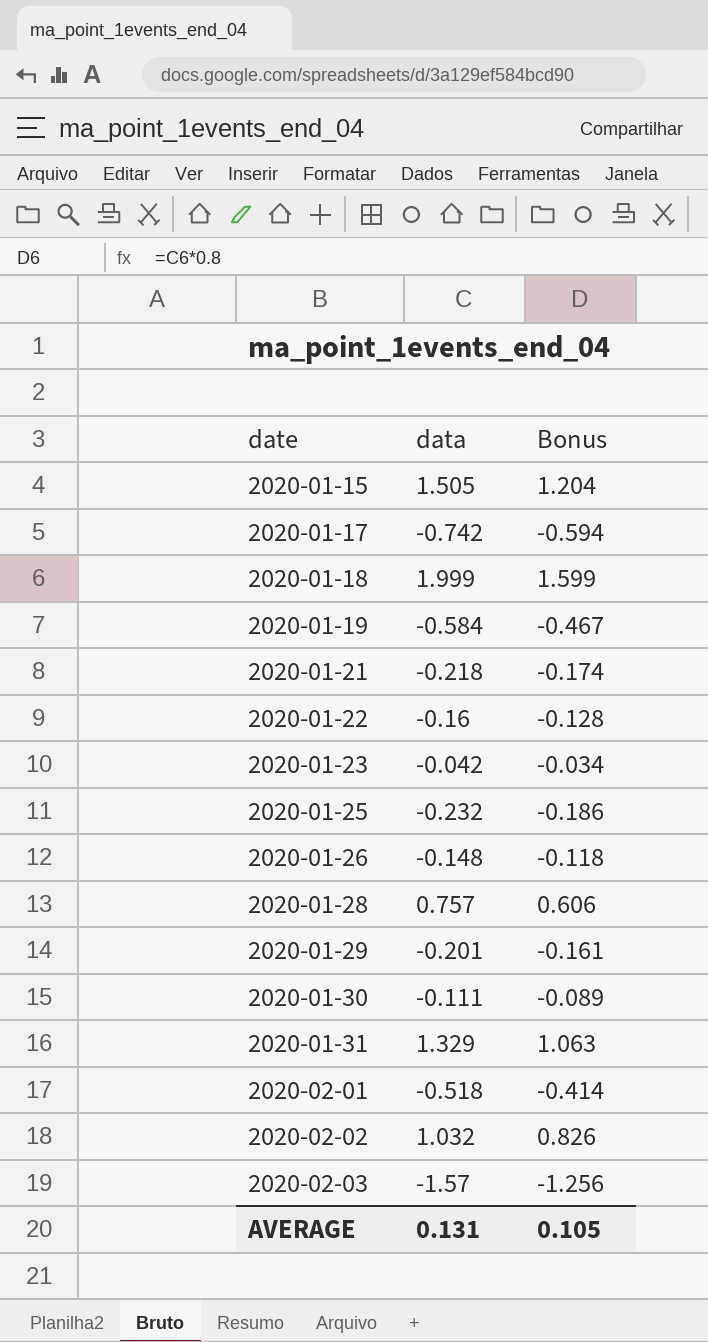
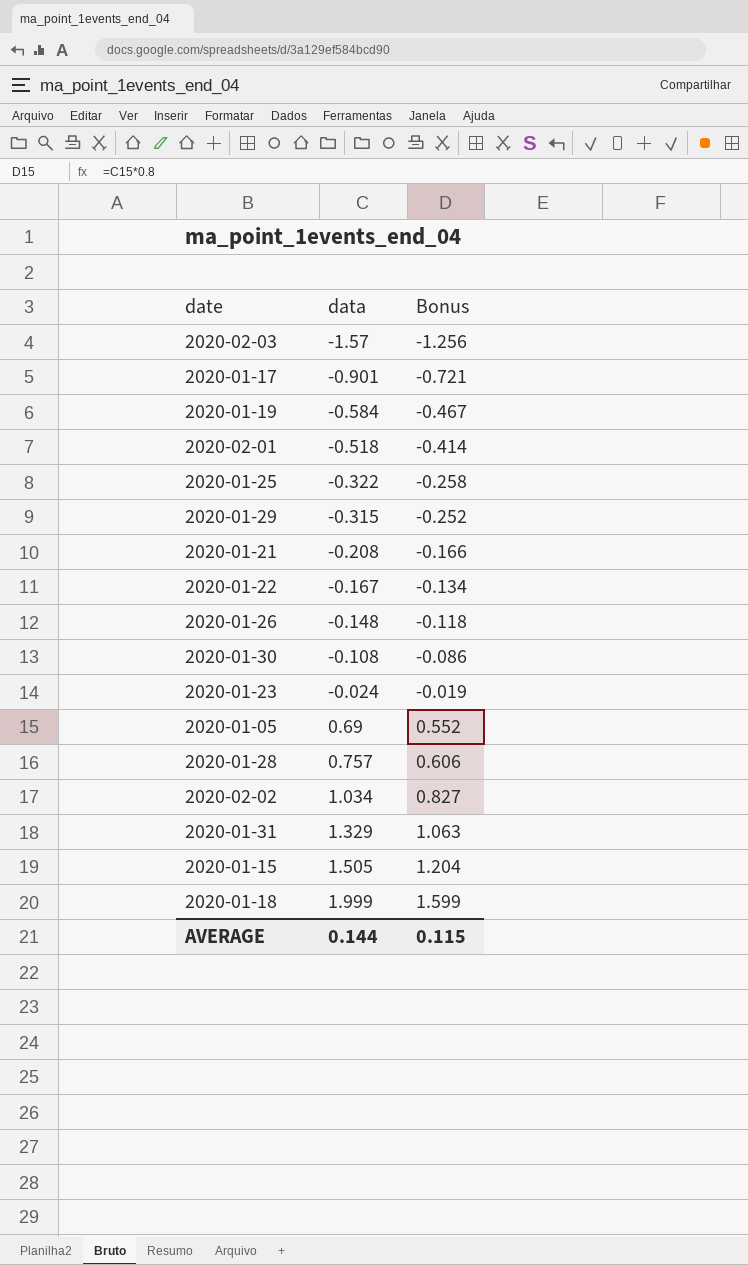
row order: date ascending -> data ascending
2020-01-17 | data: -0.742 -> -0.901
2020-01-17 | Bonus: -0.594 -> -0.721
2020-01-25 | data: -0.232 -> -0.322
2020-01-25 | Bonus: -0.186 -> -0.258
2020-01-29 | data: -0.201 -> -0.315
2020-01-29 | Bonus: -0.161 -> -0.252
2020-01-21 | data: -0.218 -> -0.208
2020-01-21 | Bonus: -0.174 -> -0.166
2020-01-22 | data: -0.16 -> -0.167
2020-01-22 | Bonus: -0.128 -> -0.134
2020-01-30 | data: -0.111 -> -0.108
2020-01-30 | Bonus: -0.089 -> -0.086
2020-01-23 | data: -0.042 -> -0.024
2020-01-23 | Bonus: -0.034 -> -0.019
row 2020-01-05: none -> 0.69 | 0.552
2020-02-02 | data: 1.032 -> 1.034
2020-02-02 | Bonus: 0.826 -> 0.827
AVERAGE | data: 0.131 -> 0.144
AVERAGE | Bonus: 0.105 -> 0.115

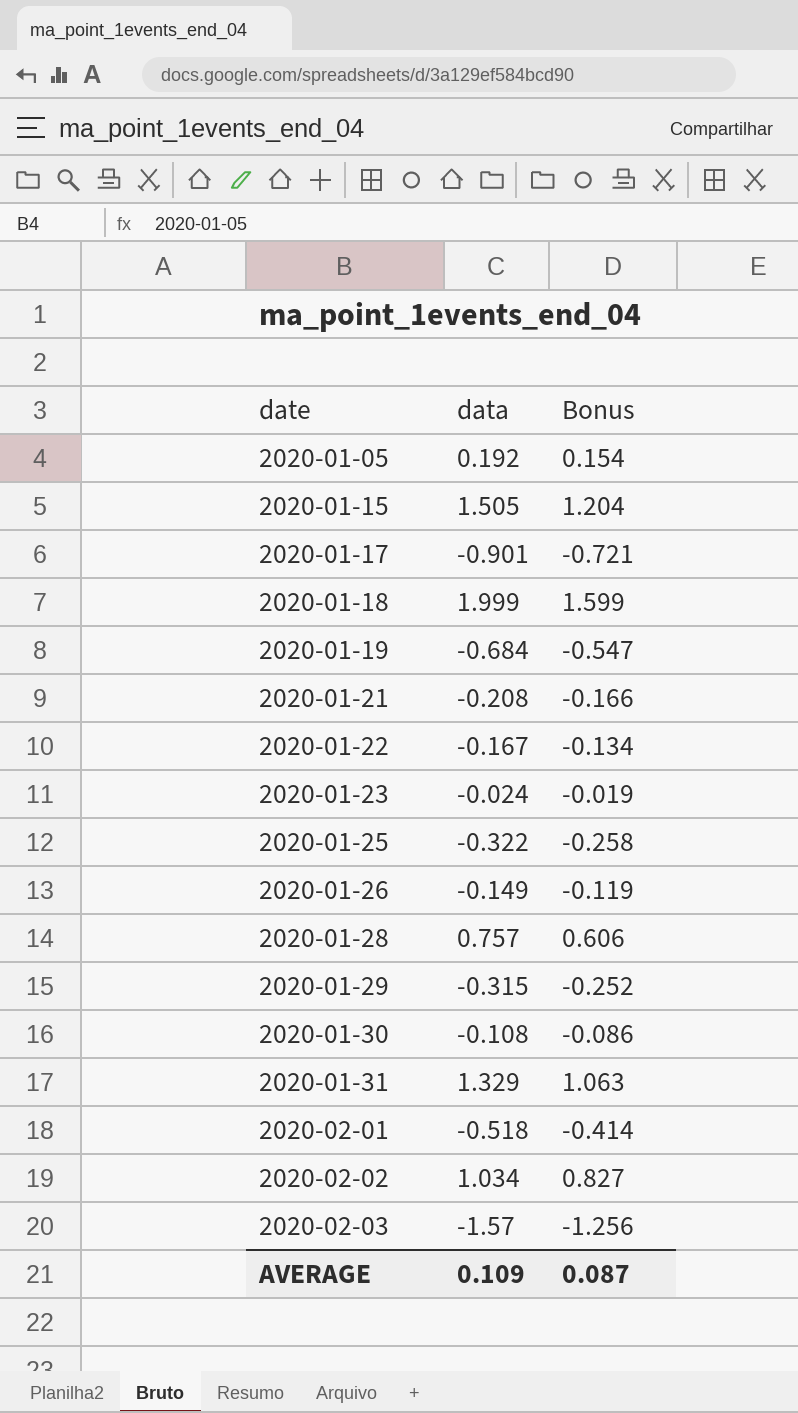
row order: data ascending -> date ascending
2020-01-05 | data: 0.69 -> 0.192
2020-01-05 | Bonus: 0.552 -> 0.154
2020-01-19 | data: -0.584 -> -0.684
2020-01-19 | Bonus: -0.467 -> -0.547
2020-01-26 | data: -0.148 -> -0.149
2020-01-26 | Bonus: -0.118 -> -0.119
AVERAGE | data: 0.144 -> 0.109
AVERAGE | Bonus: 0.115 -> 0.087

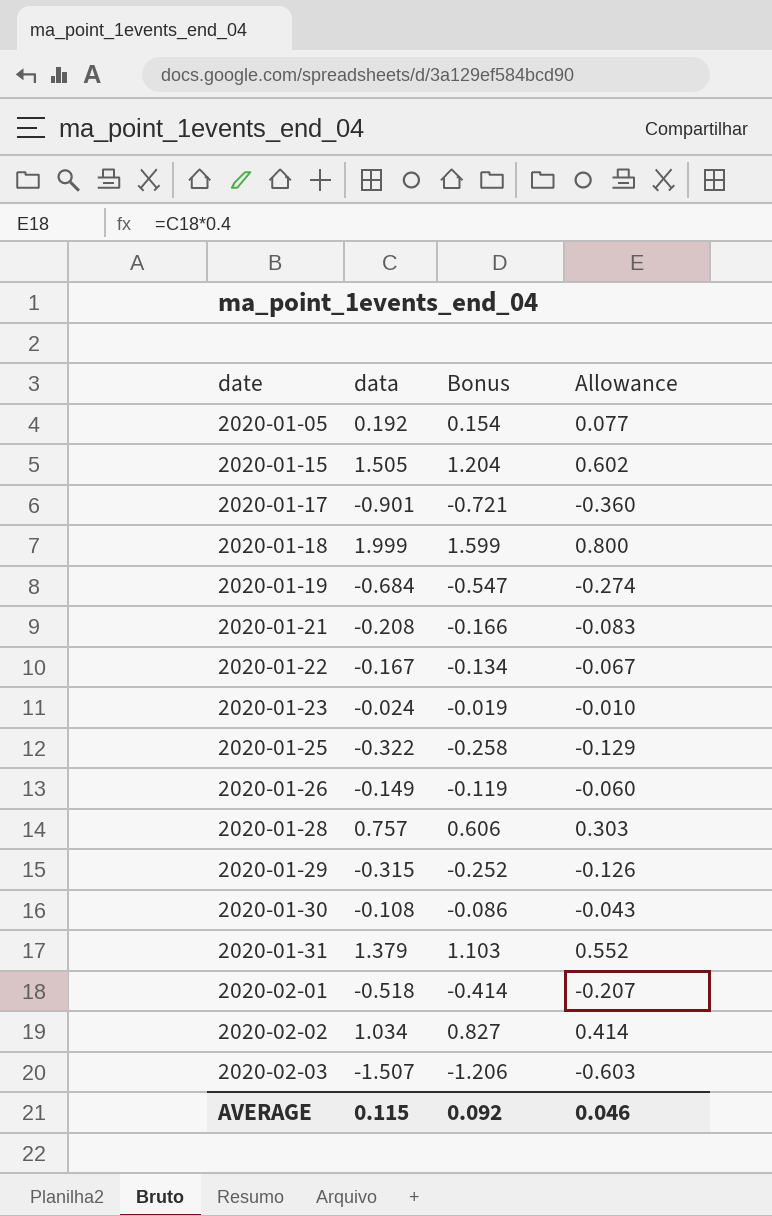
column Allowance | formula: none -> [data] * 0.4
2020-01-31 | data: 1.329 -> 1.379
2020-01-31 | Bonus: 1.063 -> 1.103
2020-02-03 | data: -1.57 -> -1.507
2020-02-03 | Bonus: -1.256 -> -1.206
AVERAGE | data: 0.109 -> 0.115
AVERAGE | Bonus: 0.087 -> 0.092

